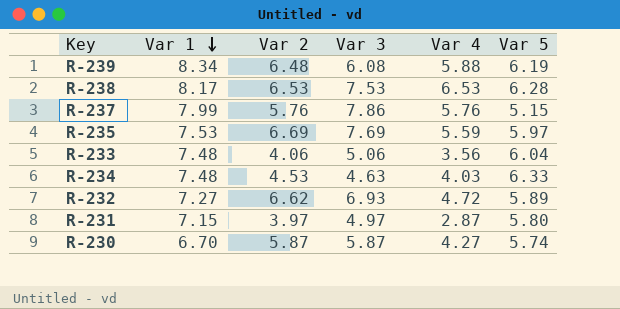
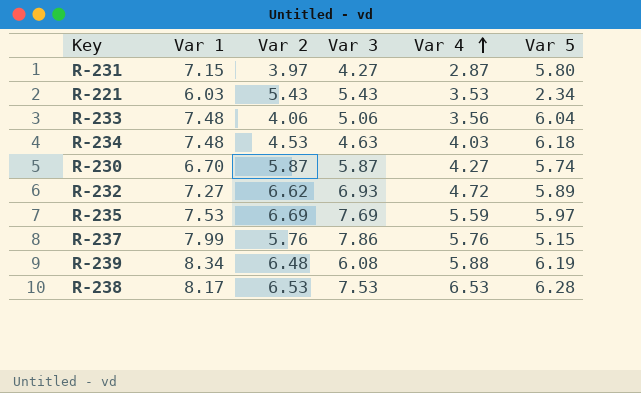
row order: Var 1 descending -> Var 4 ascending
R-231 | Var 3: 4.97 -> 4.27
row R-221: none -> 6.03 | 5.43 | 5.43 | 3.53 | 2.34
R-234 | Var 5: 6.33 -> 6.18

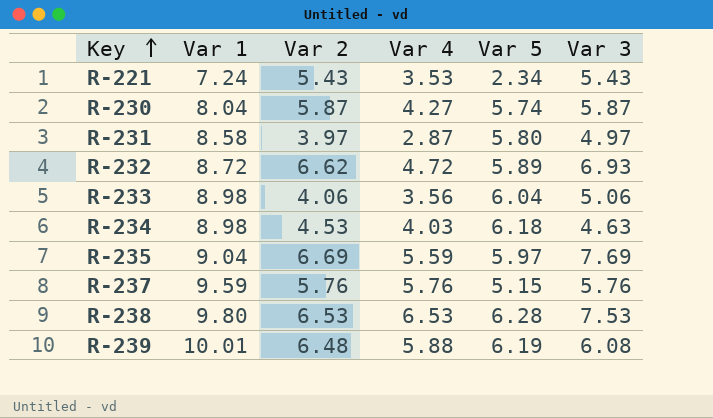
row order: Var 4 ascending -> Key ascending
column Var 3 | position: 4 -> 6
R-221 | Var 1: 6.03 -> 7.24
R-230 | Var 1: 6.70 -> 8.04
R-231 | Var 1: 7.15 -> 8.58
R-231 | Var 3: 4.27 -> 4.97
R-232 | Var 1: 7.27 -> 8.72
R-233 | Var 1: 7.48 -> 8.98
R-234 | Var 1: 7.48 -> 8.98
R-235 | Var 1: 7.53 -> 9.04
R-237 | Var 1: 7.99 -> 9.59
R-237 | Var 3: 7.86 -> 5.76
R-238 | Var 1: 8.17 -> 9.80
R-239 | Var 1: 8.34 -> 10.01

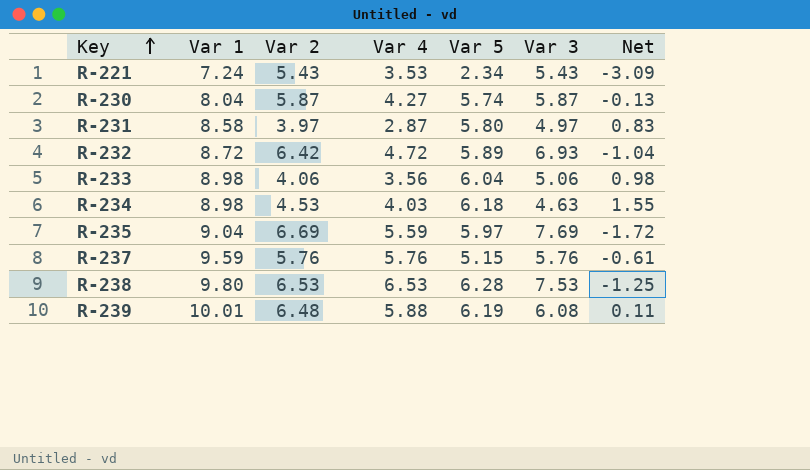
column Net | formula: none -> [Var 5] - [Var 3]
R-232 | Var 2: 6.62 -> 6.42

